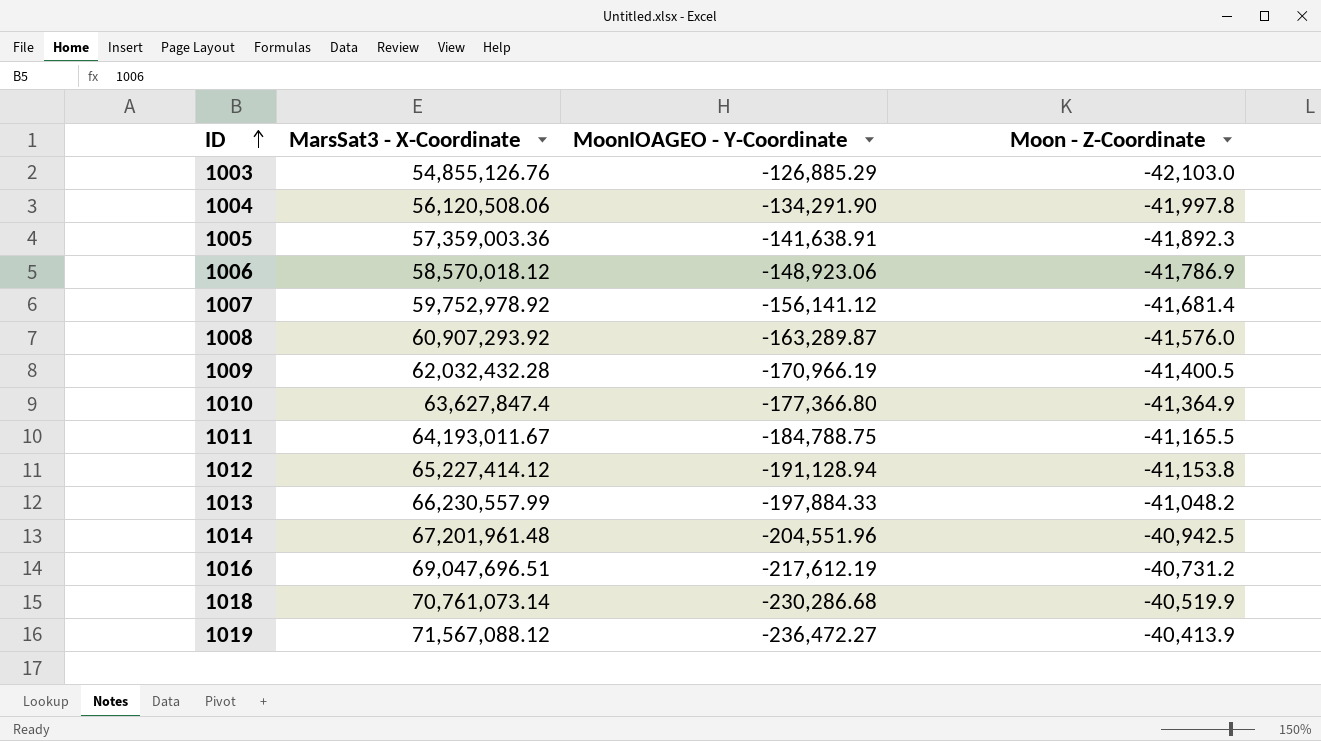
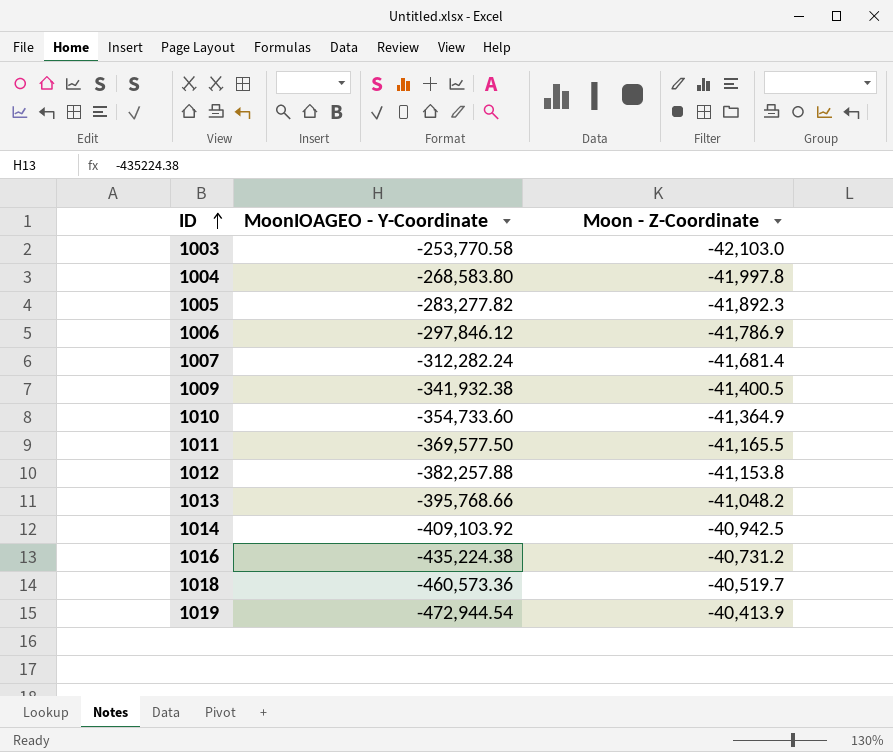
column MarsSat3 - X-Coordinate | position: 2 -> none
row 1008: 60,907,293.92 | -163,289.87 | -41,576.0 -> none
1003 | MoonIOAGEO - Y-Coordinate: -126,885.29 -> -253,770.58
1004 | MoonIOAGEO - Y-Coordinate: -134,291.90 -> -268,583.80
1005 | MoonIOAGEO - Y-Coordinate: -141,638.91 -> -283,277.82
1006 | MoonIOAGEO - Y-Coordinate: -148,923.06 -> -297,846.12
1007 | MoonIOAGEO - Y-Coordinate: -156,141.12 -> -312,282.24
1009 | MoonIOAGEO - Y-Coordinate: -170,966.19 -> -341,932.38
1010 | MoonIOAGEO - Y-Coordinate: -177,366.80 -> -354,733.60
1011 | MoonIOAGEO - Y-Coordinate: -184,788.75 -> -369,577.50
1012 | MoonIOAGEO - Y-Coordinate: -191,128.94 -> -382,257.88
1013 | MoonIOAGEO - Y-Coordinate: -197,884.33 -> -395,768.66
1014 | MoonIOAGEO - Y-Coordinate: -204,551.96 -> -409,103.92
1016 | MoonIOAGEO - Y-Coordinate: -217,612.19 -> -435,224.38
1018 | MoonIOAGEO - Y-Coordinate: -230,286.68 -> -460,573.36
1018 | Moon - Z-Coordinate: -40,519.9 -> -40,519.7
1019 | MoonIOAGEO - Y-Coordinate: -236,472.27 -> -472,944.54

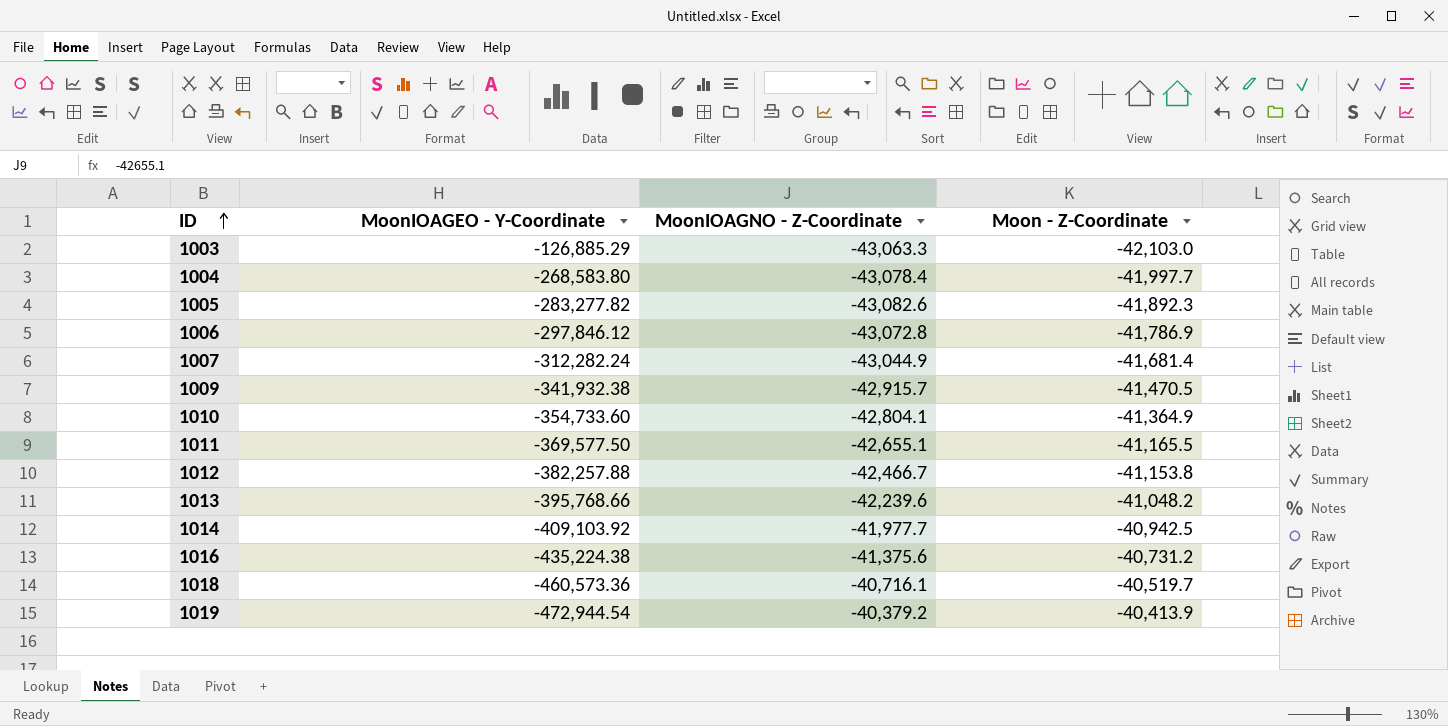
column MoonIOAGNO - Z-Coordinate | position: none -> 3
1003 | MoonIOAGEO - Y-Coordinate: -253,770.58 -> -126,885.29
1004 | Moon - Z-Coordinate: -41,997.8 -> -41,997.7
1009 | Moon - Z-Coordinate: -41,400.5 -> -41,470.5

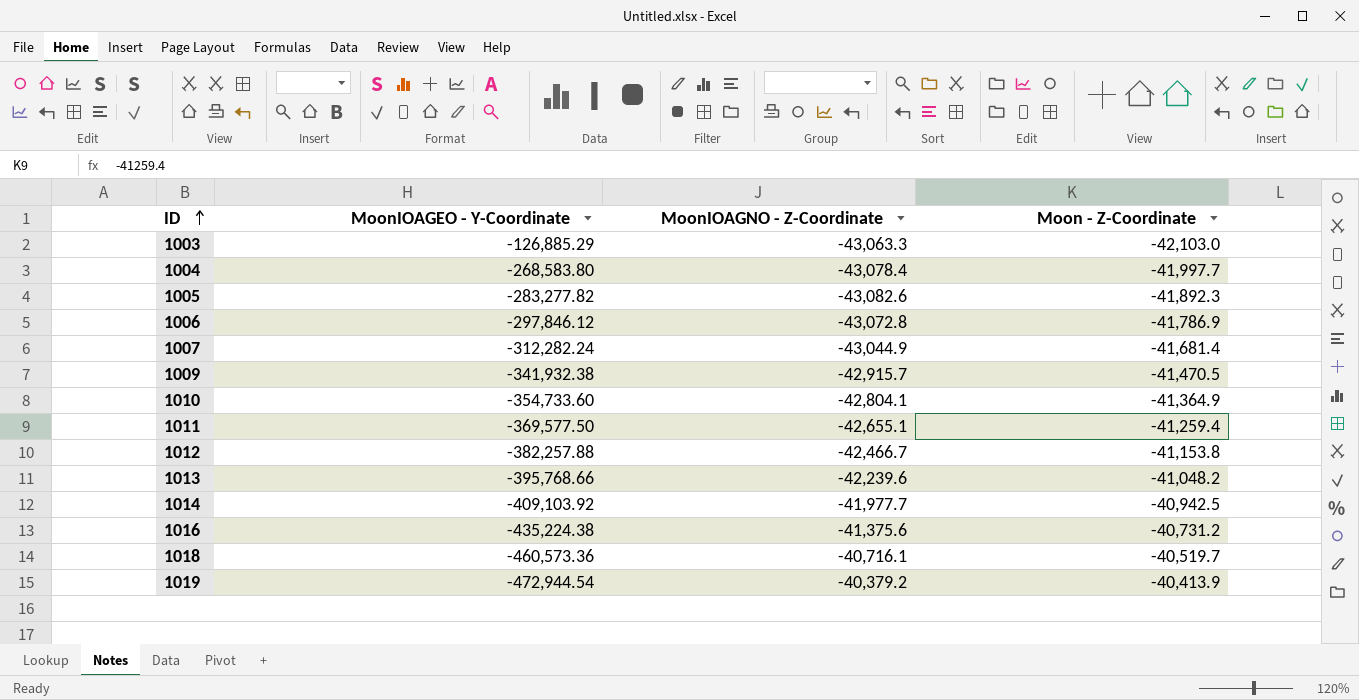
1011 | Moon - Z-Coordinate: -41,165.5 -> -41,259.4

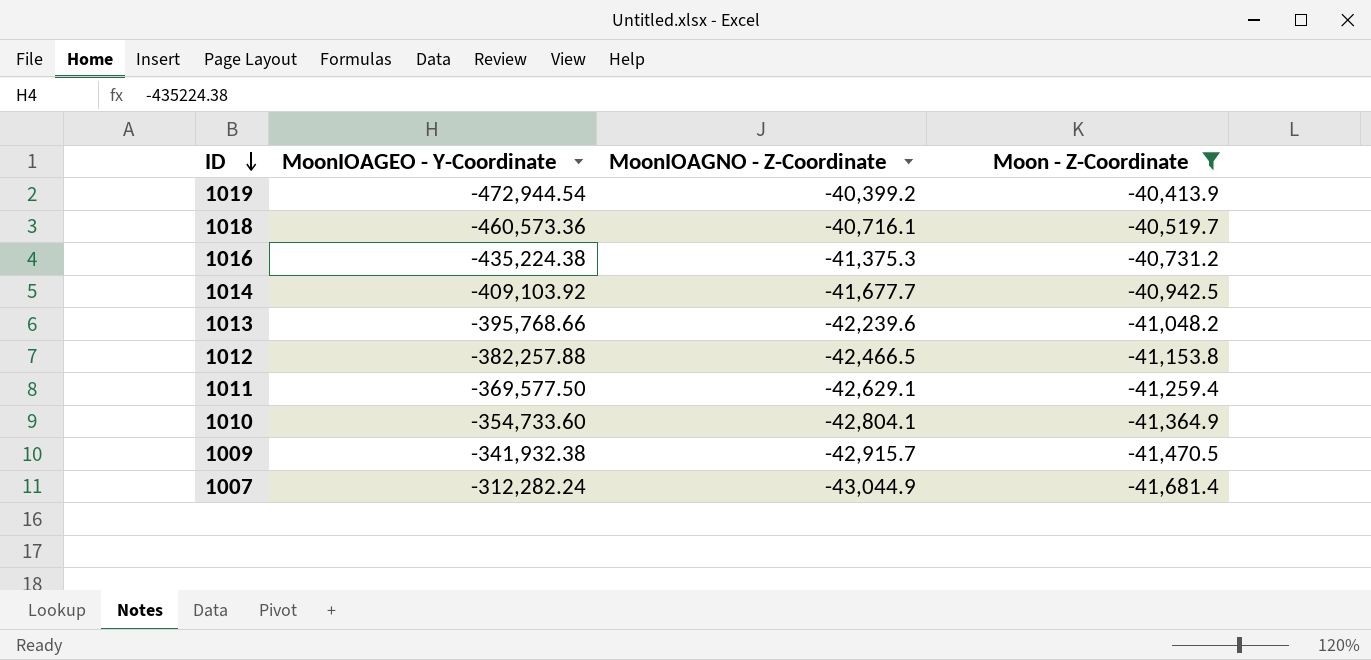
filter: none -> Moon - Z-Coordinate >= -41,681.4
row order: ID ascending -> ID descending
1019 | MoonIOAGNO - Z-Coordinate: -40,379.2 -> -40,399.2
1016 | MoonIOAGNO - Z-Coordinate: -41,375.6 -> -41,375.3
1014 | MoonIOAGNO - Z-Coordinate: -41,977.7 -> -41,677.7
1012 | MoonIOAGNO - Z-Coordinate: -42,466.7 -> -42,466.5
1011 | MoonIOAGNO - Z-Coordinate: -42,655.1 -> -42,629.1

